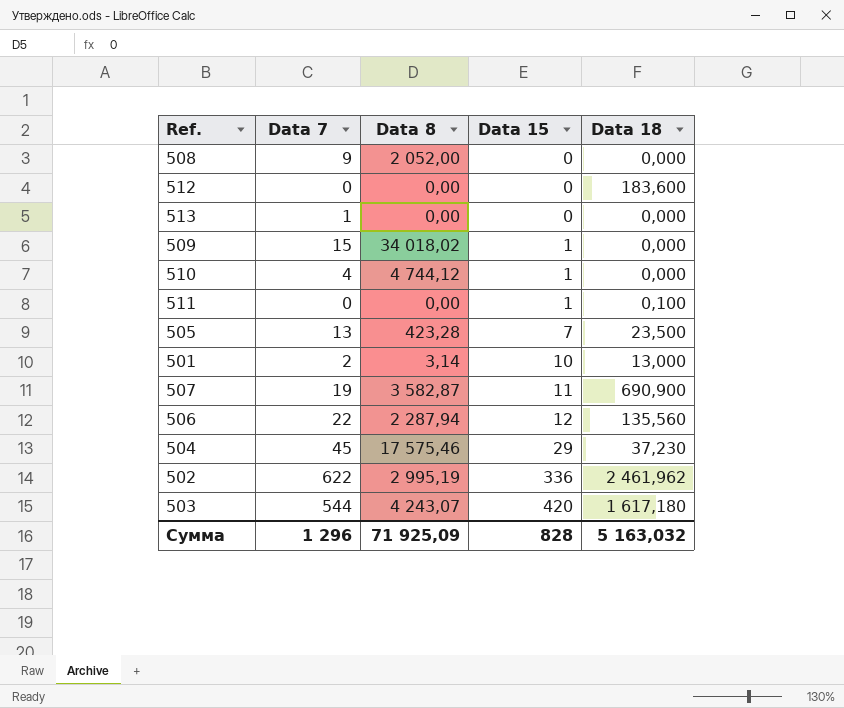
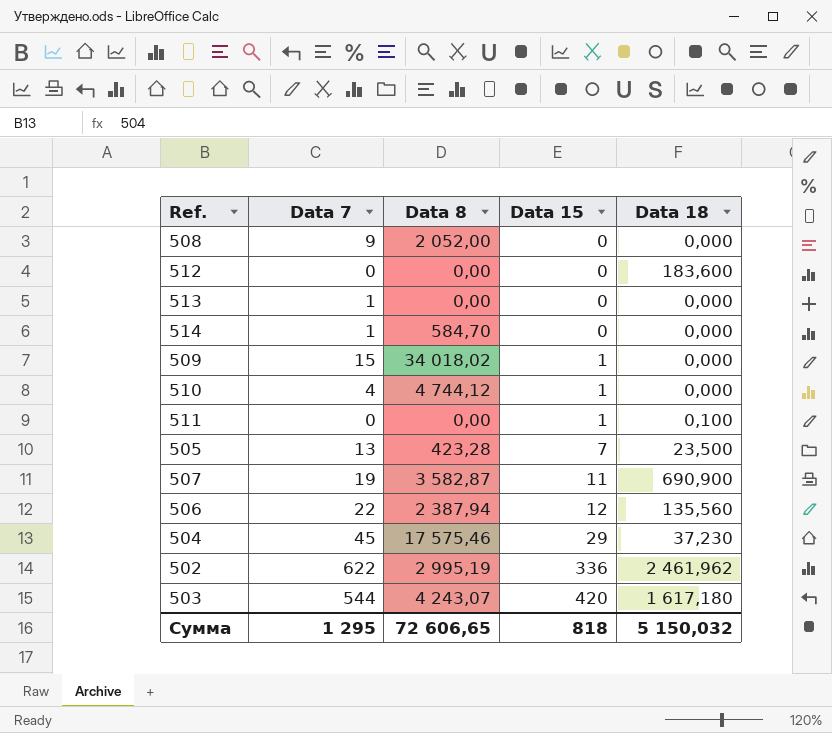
row 501: 2 | 3,14 | 10 | 13,000 -> none
row 514: none -> 1 | 584,70 | 0 | 0,000
506 | Data 8: 2 287,94 -> 2 387,94
Сумма | Data 7: 1 296 -> 1 295
Сумма | Data 8: 71 925,09 -> 72 606,65
Сумма | Data 15: 828 -> 818
Сумма | Data 18: 5 163,032 -> 5 150,032

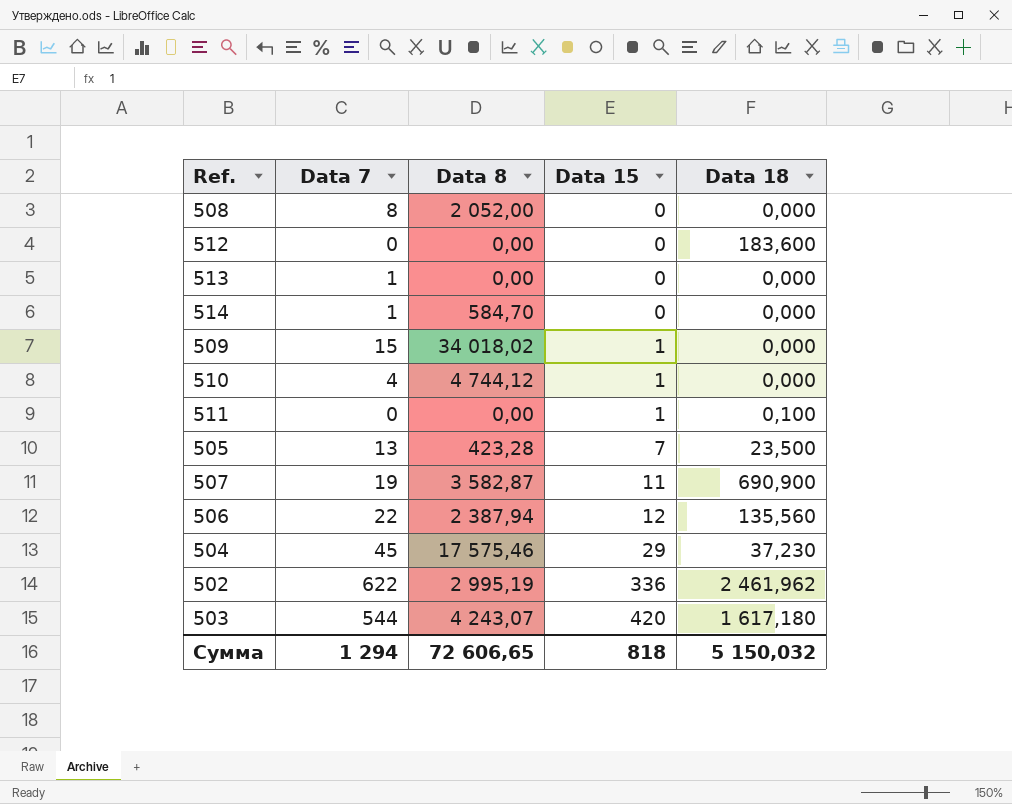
508 | Data 7: 9 -> 8
Сумма | Data 7: 1 295 -> 1 294

